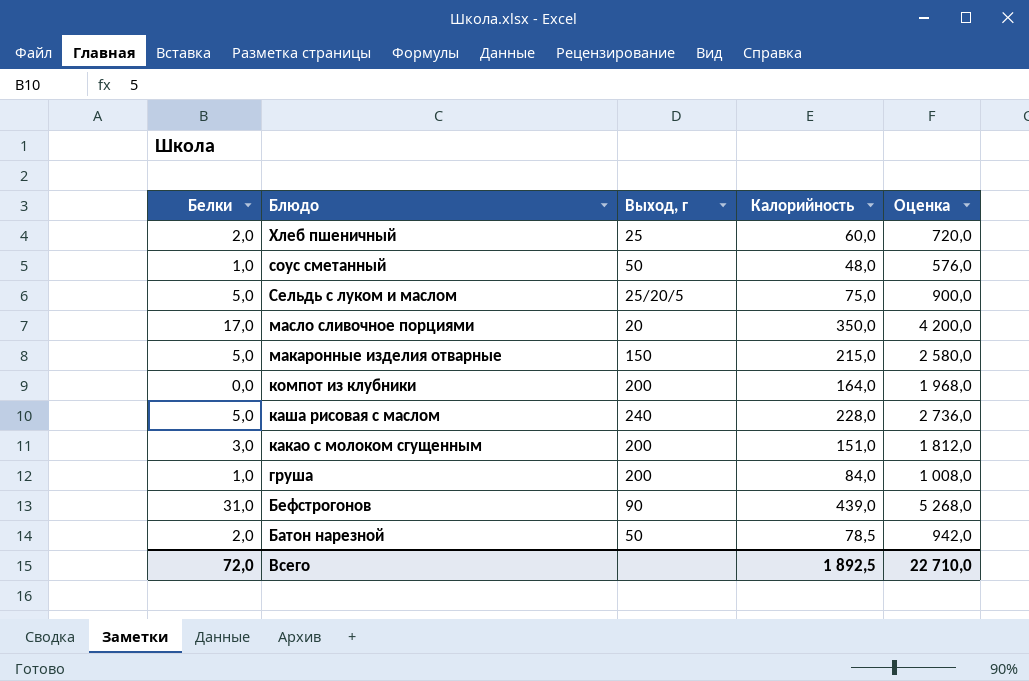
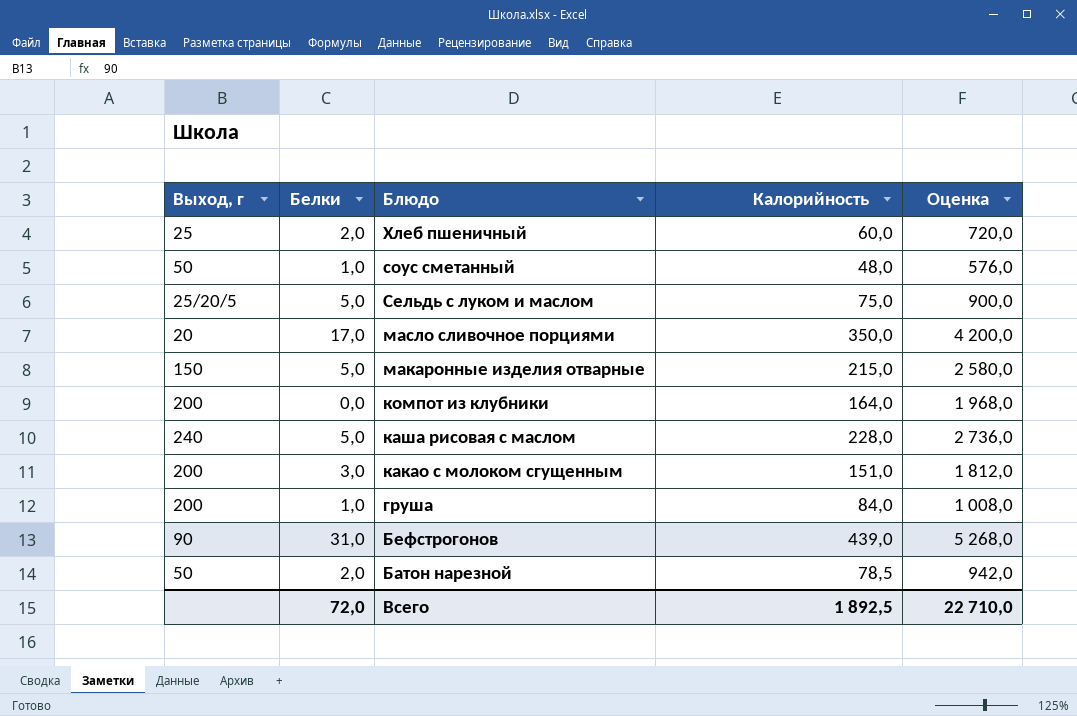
column Выход, г | position: 3 -> 1

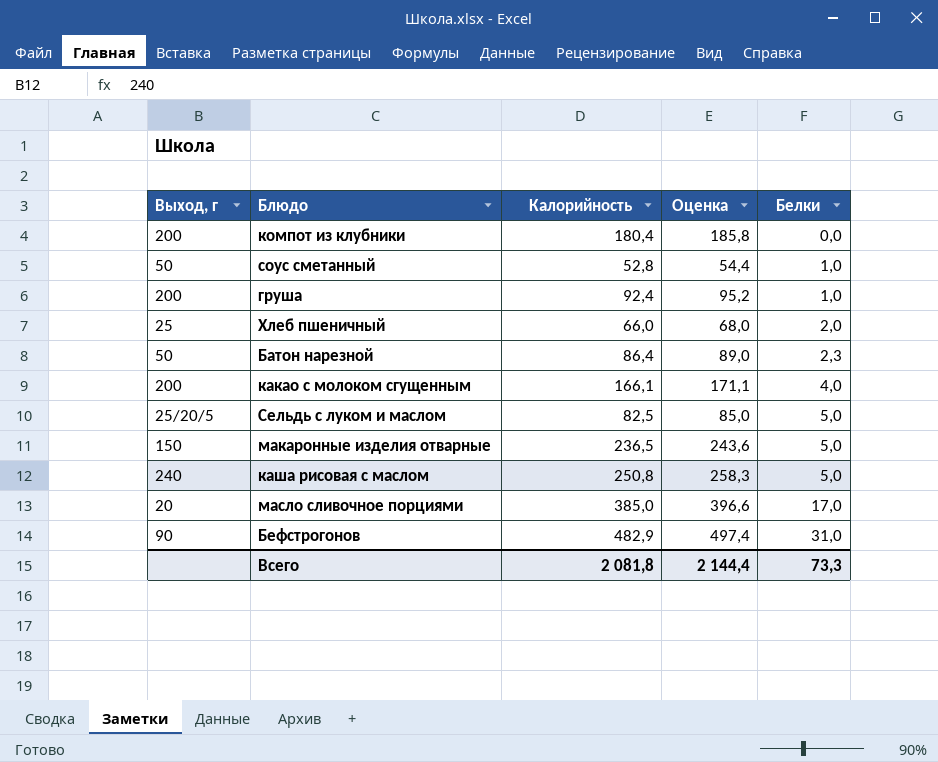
row order: Блюдо descending -> Белки ascending
column Оценка | formula: [Калорийность] * 12 -> [Калорийность] * 1,03
column Белки | position: 2 -> 5
компот из клубники | Калорийность: 164,0 -> 180,4
соус сметанный | Калорийность: 48,0 -> 52,8
груша | Калорийность: 84,0 -> 92,4
Хлеб пшеничный | Калорийность: 60,0 -> 66,0
Батон нарезной | Калорийность: 78,5 -> 86,4
Батон нарезной | Белки: 2,0 -> 2,3
какао с молоком сгущенным | Калорийность: 151,0 -> 166,1
какао с молоком сгущенным | Белки: 3,0 -> 4,0
Сельдь с луком и маслом | Калорийность: 75,0 -> 82,5
макаронные изделия отварные | Калорийность: 215,0 -> 236,5
каша рисовая с маслом | Калорийность: 228,0 -> 250,8
масло сливочное порциями | Калорийность: 350,0 -> 385,0
Бефстрогонов | Калорийность: 439,0 -> 482,9
Всего | Калорийность: 1 892,5 -> 2 081,8
Всего | Оценка: 22 710,0 -> 2 144,4
Всего | Белки: 72,0 -> 73,3

